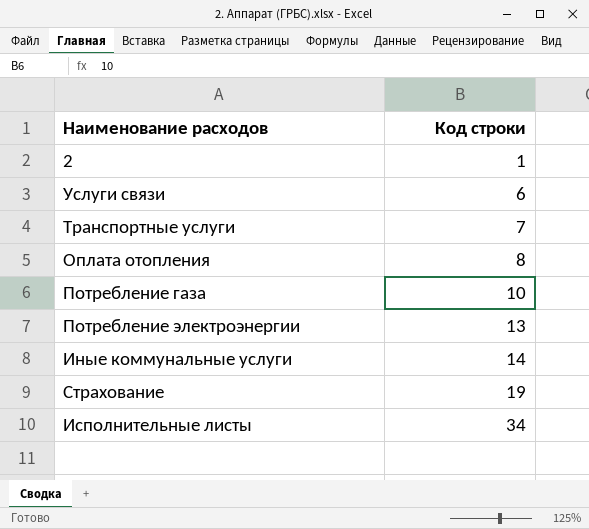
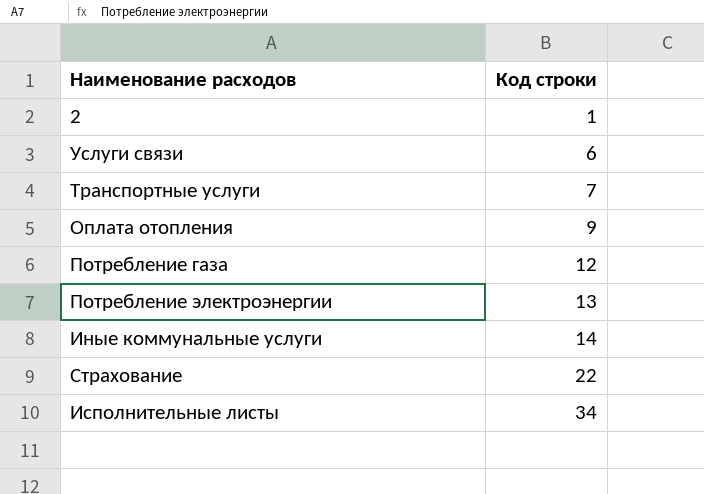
Оплата отопления | Код строки: 8 -> 9
Потребление газа | Код строки: 10 -> 12
Страхование | Код строки: 19 -> 22

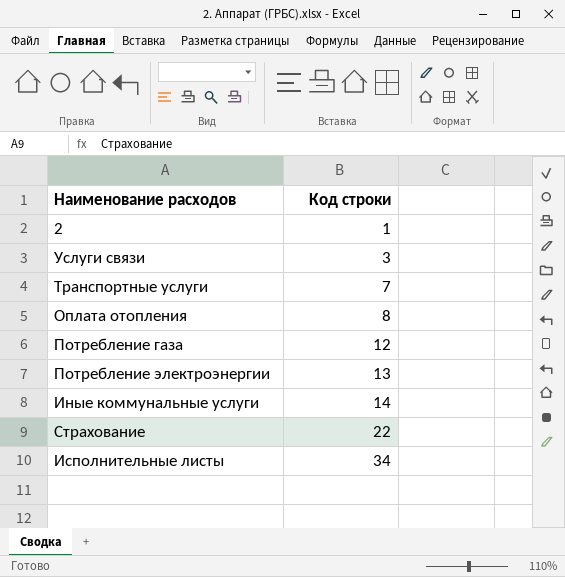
Услуги связи | Код строки: 6 -> 3
Оплата отопления | Код строки: 9 -> 8

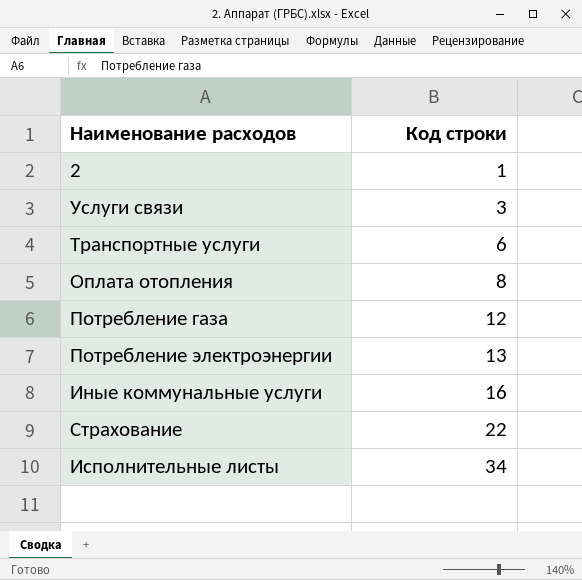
Транспортные услуги | Код строки: 7 -> 6
Иные коммунальные услуги | Код строки: 14 -> 16

